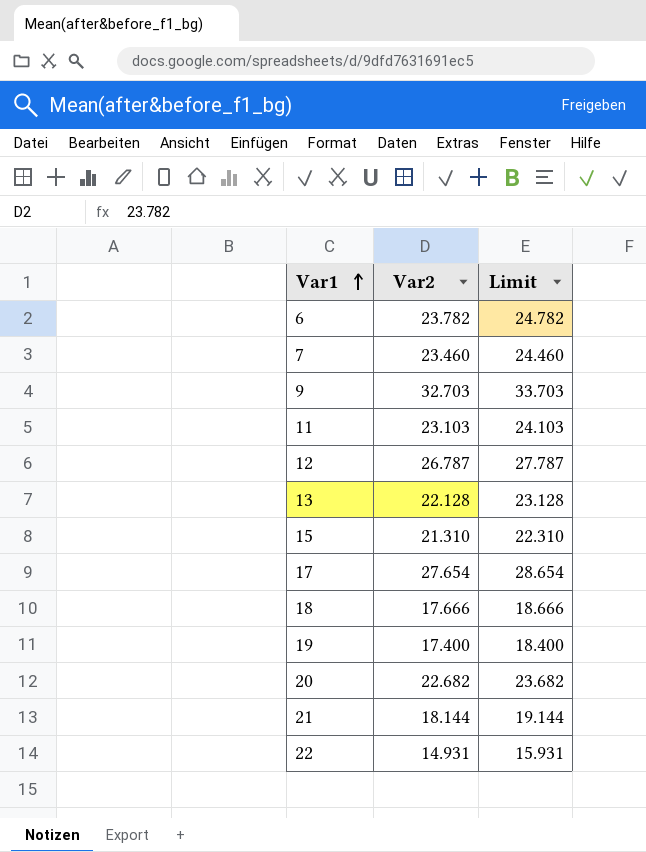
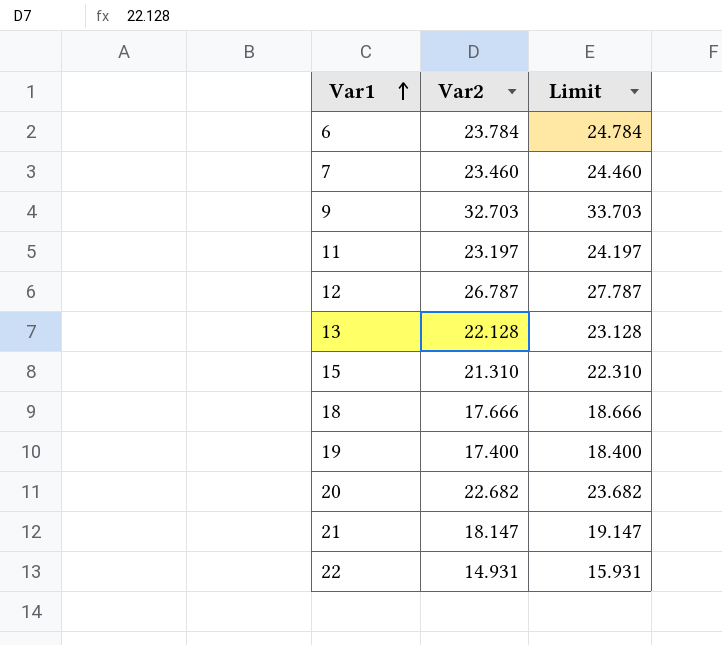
row 17: 27.654 | 28.654 -> none
6 | Var2: 23.782 -> 23.784
6 | Limit: 24.782 -> 24.784
11 | Var2: 23.103 -> 23.197
11 | Limit: 24.103 -> 24.197
21 | Var2: 18.144 -> 18.147
21 | Limit: 19.144 -> 19.147

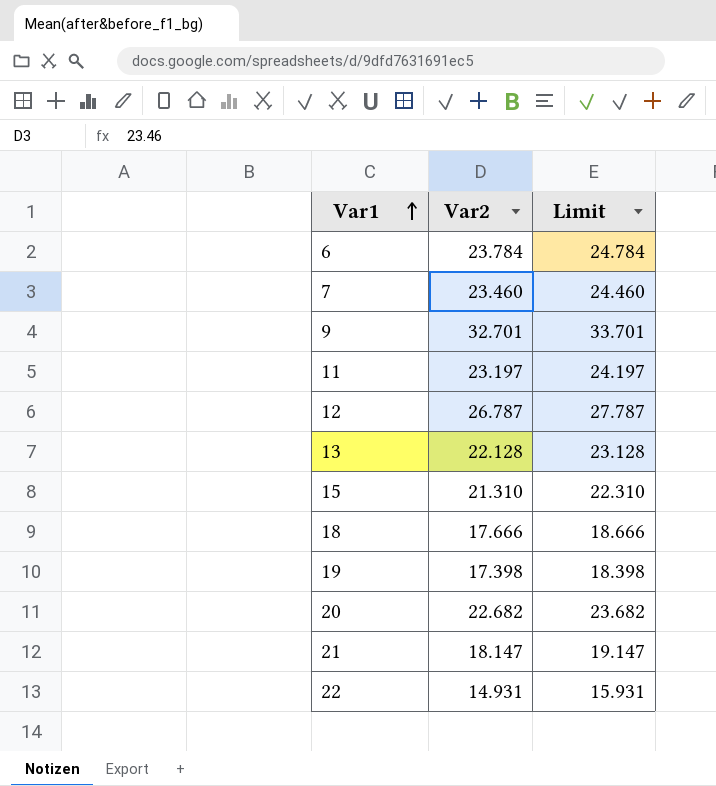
9 | Var2: 32.703 -> 32.701
9 | Limit: 33.703 -> 33.701
19 | Var2: 17.400 -> 17.398
19 | Limit: 18.400 -> 18.398

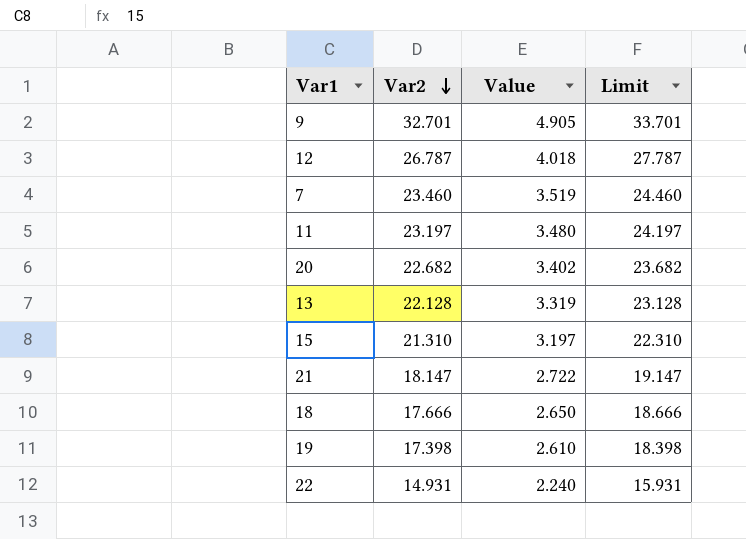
row order: Var1 ascending -> Var2 descending
column Value | formula: none -> [Var2] * 0.15
row 6: 23.784 | 24.784 -> none

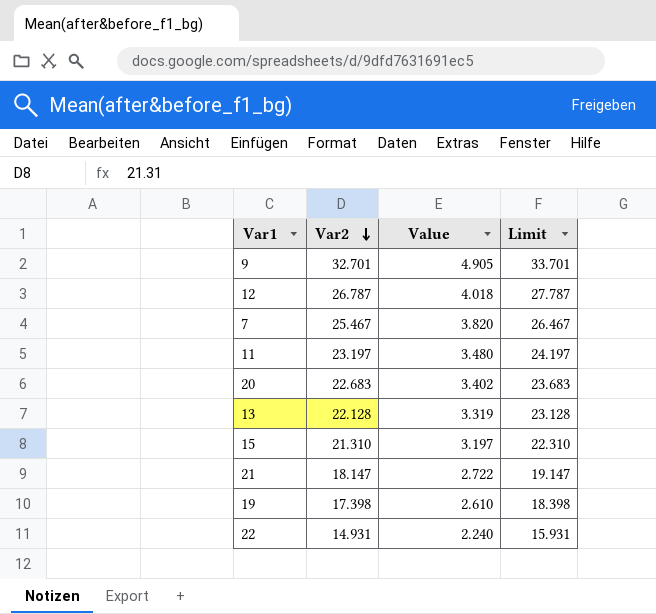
row 18: 17.666 | 2.650 | 18.666 -> none
7 | Var2: 23.460 -> 25.467
7 | Value: 3.519 -> 3.820
7 | Limit: 24.460 -> 26.467
20 | Var2: 22.682 -> 22.683
20 | Limit: 23.682 -> 23.683

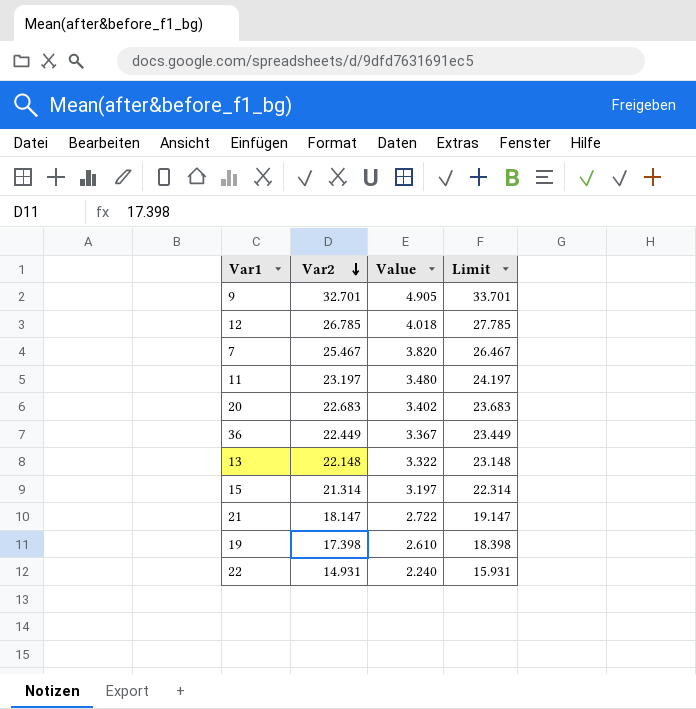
12 | Var2: 26.787 -> 26.785
12 | Limit: 27.787 -> 27.785
row 36: none -> 22.449 | 3.367 | 23.449
13 | Var2: 22.128 -> 22.148
13 | Value: 3.319 -> 3.322
13 | Limit: 23.128 -> 23.148
15 | Var2: 21.310 -> 21.314
15 | Limit: 22.310 -> 22.314

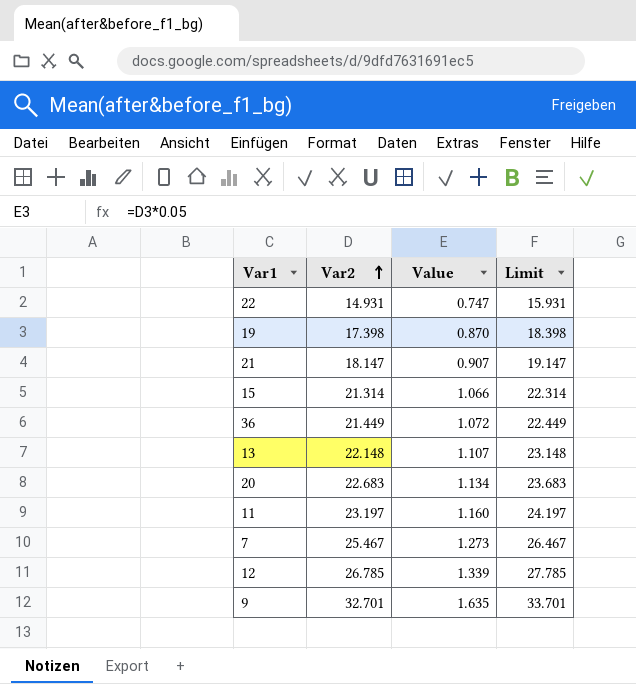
row order: Var2 descending -> Var2 ascending
column Value | formula: [Var2] * 0.15 -> [Var2] * 0.05
36 | Var2: 22.449 -> 21.449
36 | Limit: 23.449 -> 22.449

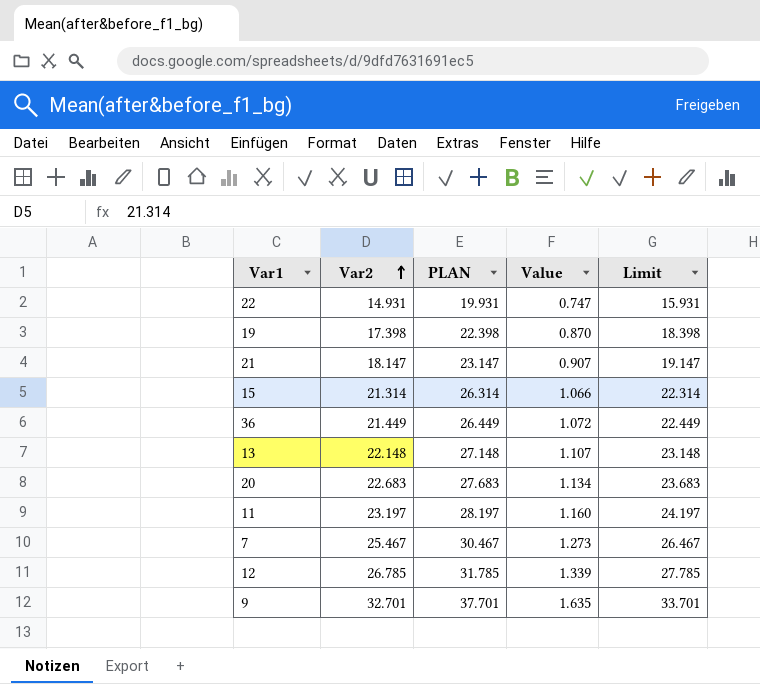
column PLAN | formula: none -> [Var2] + 5

